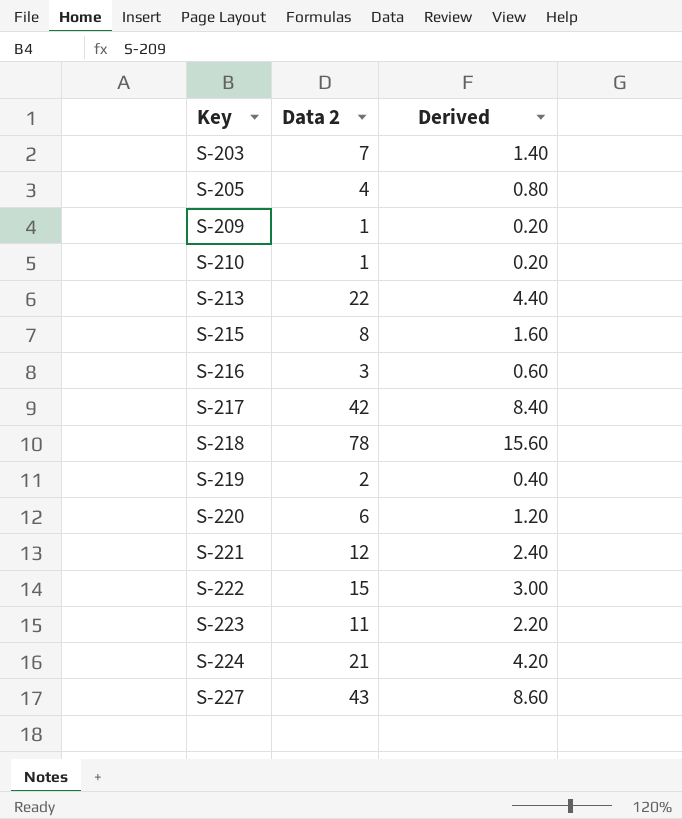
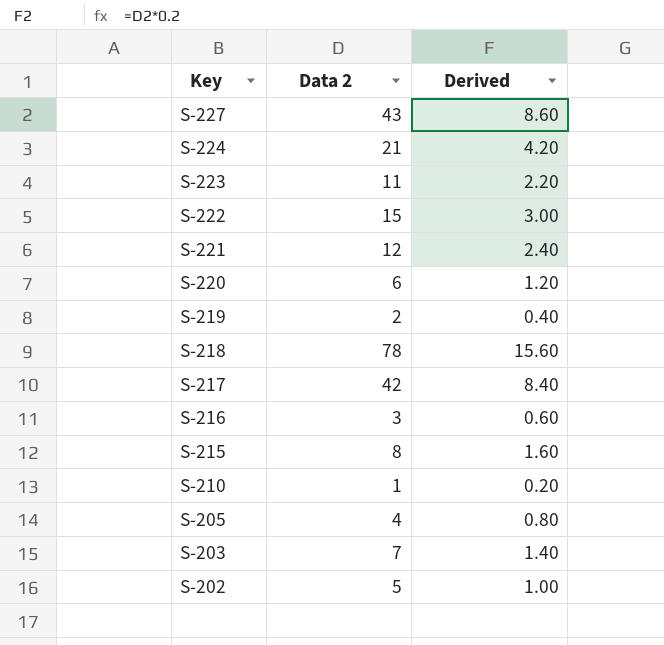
row order: Key ascending -> Key descending
row S-209: 1 | 0.20 -> none
row S-213: 22 | 4.40 -> none
row S-202: none -> 5 | 1.00

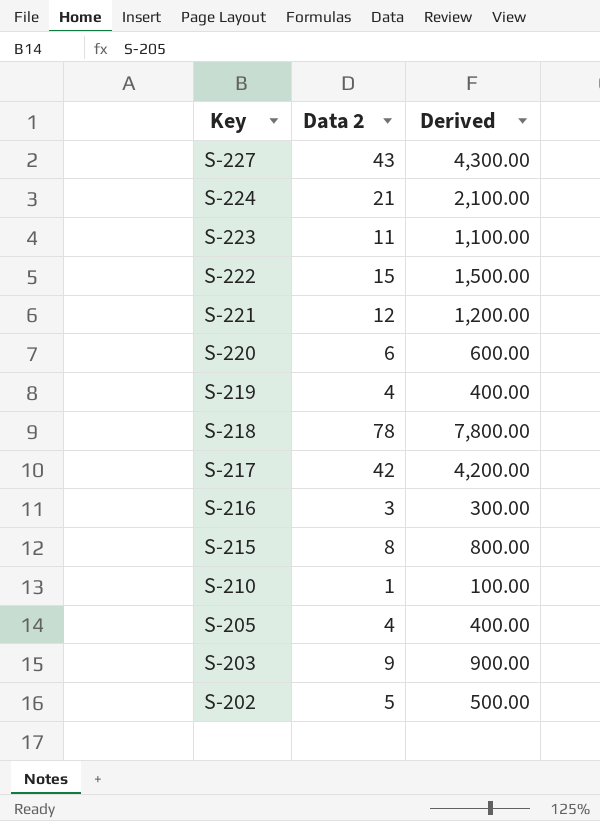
column Derived | formula: [Data 2] * 0.2 -> [Data 2] * 100
S-219 | Data 2: 2 -> 4
S-203 | Data 2: 7 -> 9

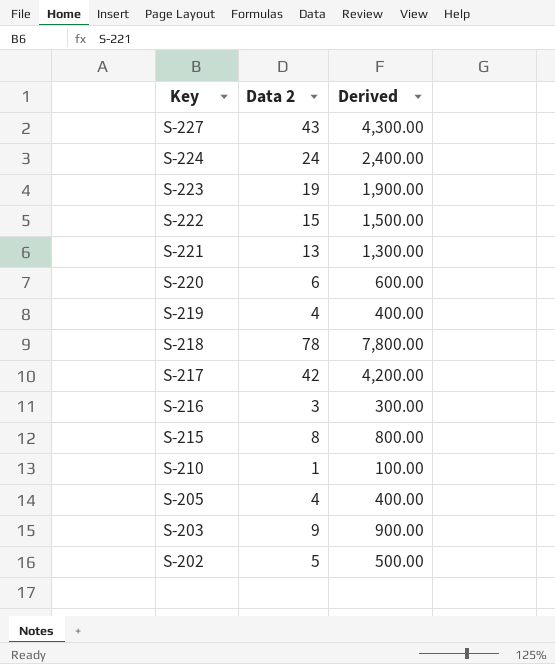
S-224 | Data 2: 21 -> 24
S-224 | Derived: 2,100.00 -> 2,400.00
S-223 | Data 2: 11 -> 19
S-223 | Derived: 1,100.00 -> 1,900.00
S-221 | Data 2: 12 -> 13
S-221 | Derived: 1,200.00 -> 1,300.00

